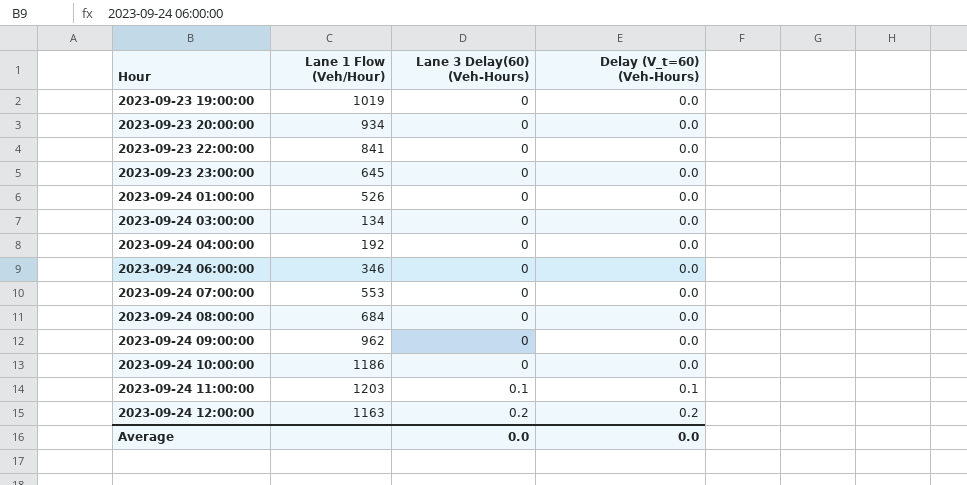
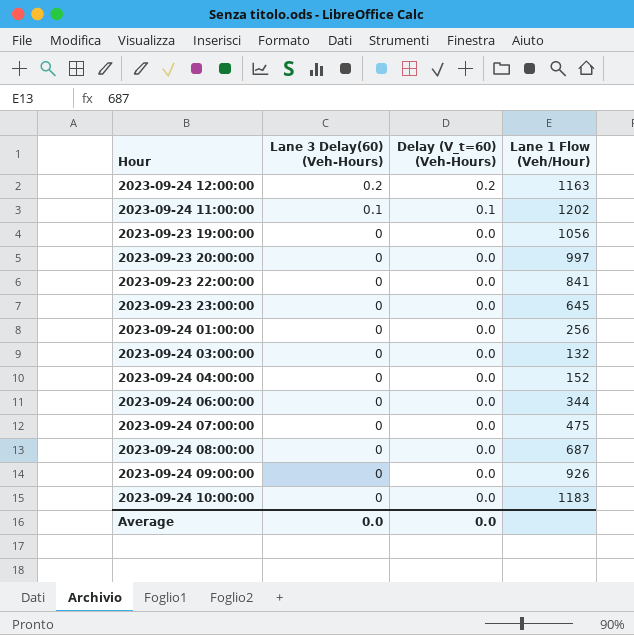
row order: Hour ascending -> Lane 3 Delay(60) (Veh-Hours) descending
column Lane 1 Flow (Veh/Hour) | position: 2 -> 4
2023-09-24 11:00:00 | Lane 1 Flow (Veh/Hour): 1203 -> 1202
2023-09-23 19:00:00 | Lane 1 Flow (Veh/Hour): 1019 -> 1056
2023-09-23 20:00:00 | Lane 1 Flow (Veh/Hour): 934 -> 997
2023-09-24 01:00:00 | Lane 1 Flow (Veh/Hour): 526 -> 256
2023-09-24 03:00:00 | Lane 1 Flow (Veh/Hour): 134 -> 132
2023-09-24 04:00:00 | Lane 1 Flow (Veh/Hour): 192 -> 152
2023-09-24 06:00:00 | Lane 1 Flow (Veh/Hour): 346 -> 344
2023-09-24 07:00:00 | Lane 1 Flow (Veh/Hour): 553 -> 475
2023-09-24 08:00:00 | Lane 1 Flow (Veh/Hour): 684 -> 687
2023-09-24 09:00:00 | Lane 1 Flow (Veh/Hour): 962 -> 926
2023-09-24 10:00:00 | Lane 1 Flow (Veh/Hour): 1186 -> 1183

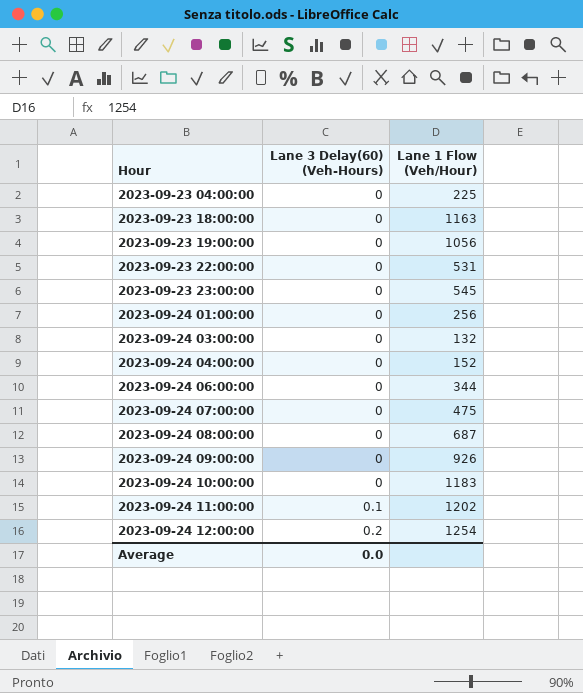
row order: Lane 3 Delay(60) (Veh-Hours) descending -> Hour ascending
column Delay (V_t=60) (Veh-Hours) | position: 3 -> none
row 2023-09-23 20:00:00: 0 | 0.0 | 997 -> none
row 2023-09-23 04:00:00: none -> 0 | 225
row 2023-09-23 18:00:00: none -> 0 | 1163
2023-09-23 22:00:00 | Lane 1 Flow (Veh/Hour): 841 -> 531
2023-09-23 23:00:00 | Lane 1 Flow (Veh/Hour): 645 -> 545
2023-09-24 12:00:00 | Lane 1 Flow (Veh/Hour): 1163 -> 1254

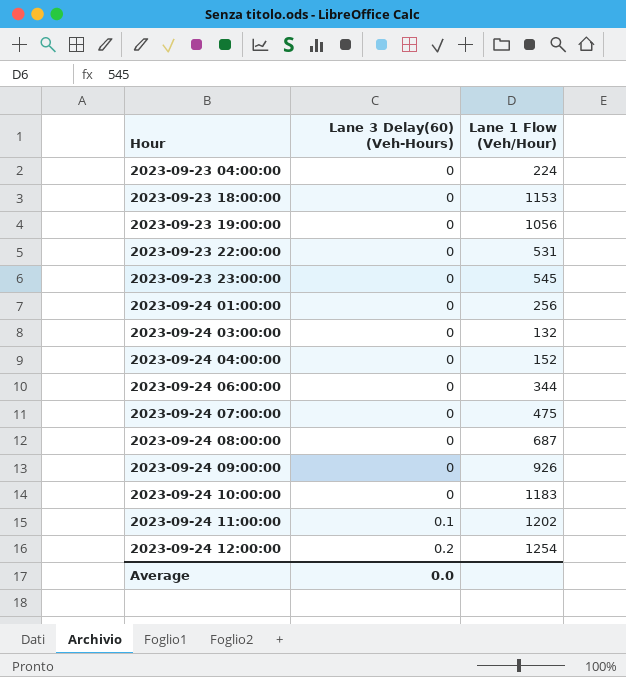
2023-09-23 04:00:00 | Lane 1 Flow (Veh/Hour): 225 -> 224
2023-09-23 18:00:00 | Lane 1 Flow (Veh/Hour): 1163 -> 1153

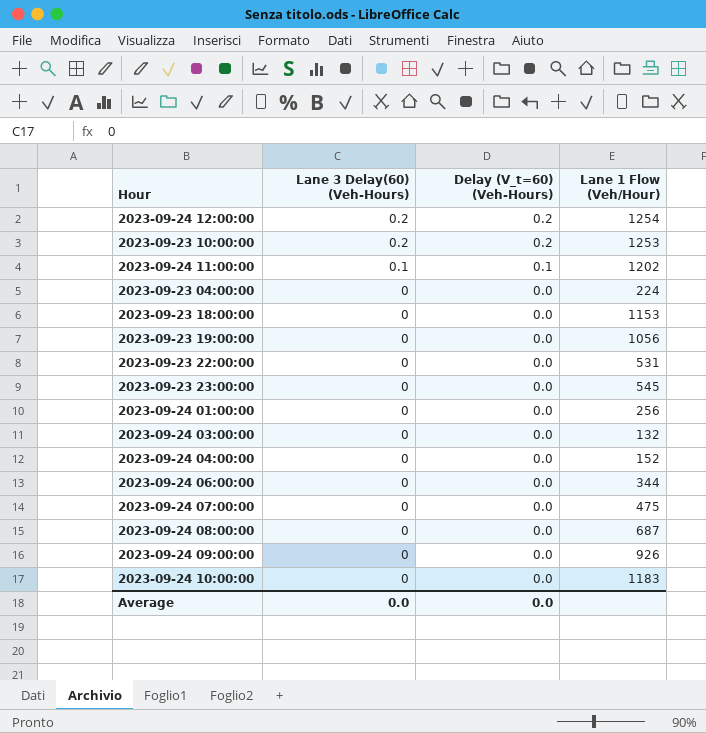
row order: Hour ascending -> Lane 3 Delay(60) (Veh-Hours) descending
column Delay (V_t=60) (Veh-Hours) | position: none -> 3
row 2023-09-23 10:00:00: none -> 0.2 | 0.2 | 1253

